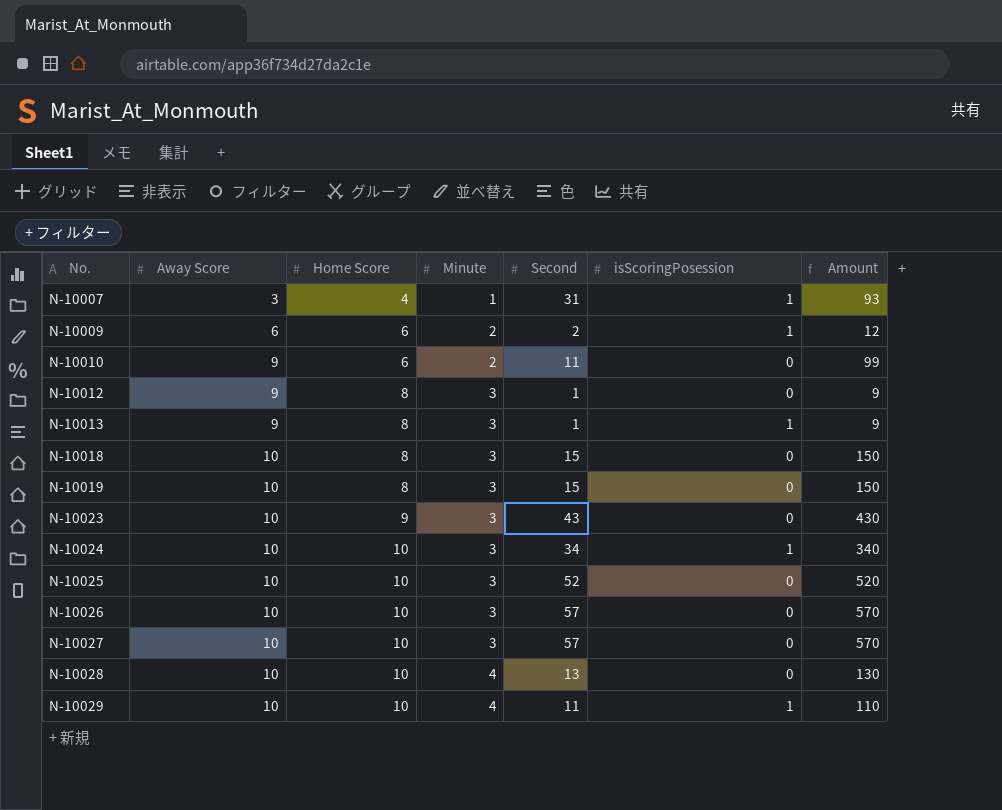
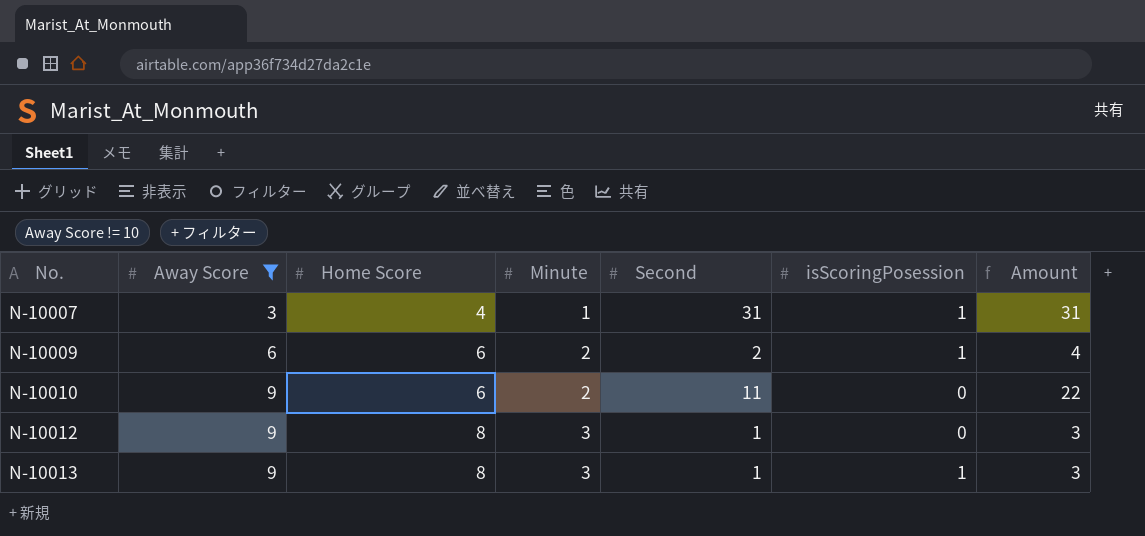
filter: none -> Away Score != 10
column Amount | formula: [Away Score] * [Second] -> [Minute] * [Second]

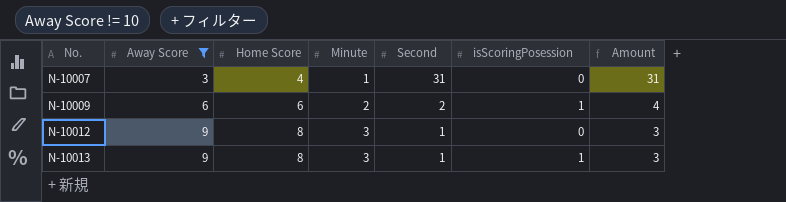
row N-10010: 9 | 6 | 2 | 11 | 0 | 22 -> none
N-10007 | isScoringPosession: 1 -> 0

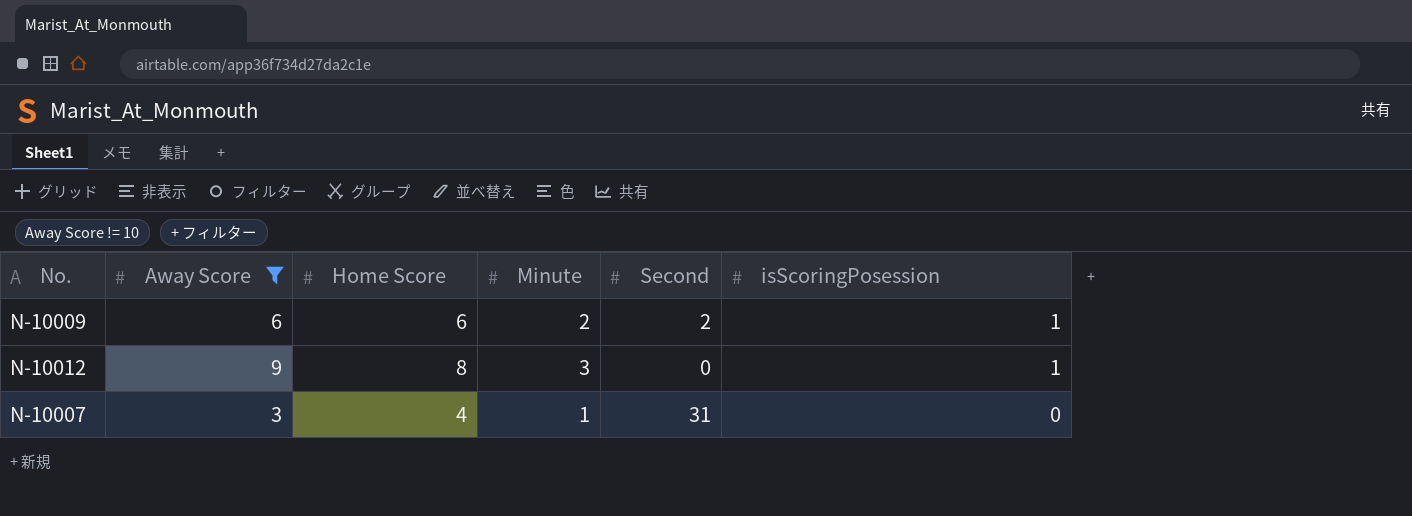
row order: No. ascending -> isScoringPosession descending
column Amount | formula: [Minute] * [Second] -> none
row N-10013: 9 | 8 | 3 | 1 | 1 | 3 -> none
N-10012 | Second: 1 -> 0
N-10012 | isScoringPosession: 0 -> 1

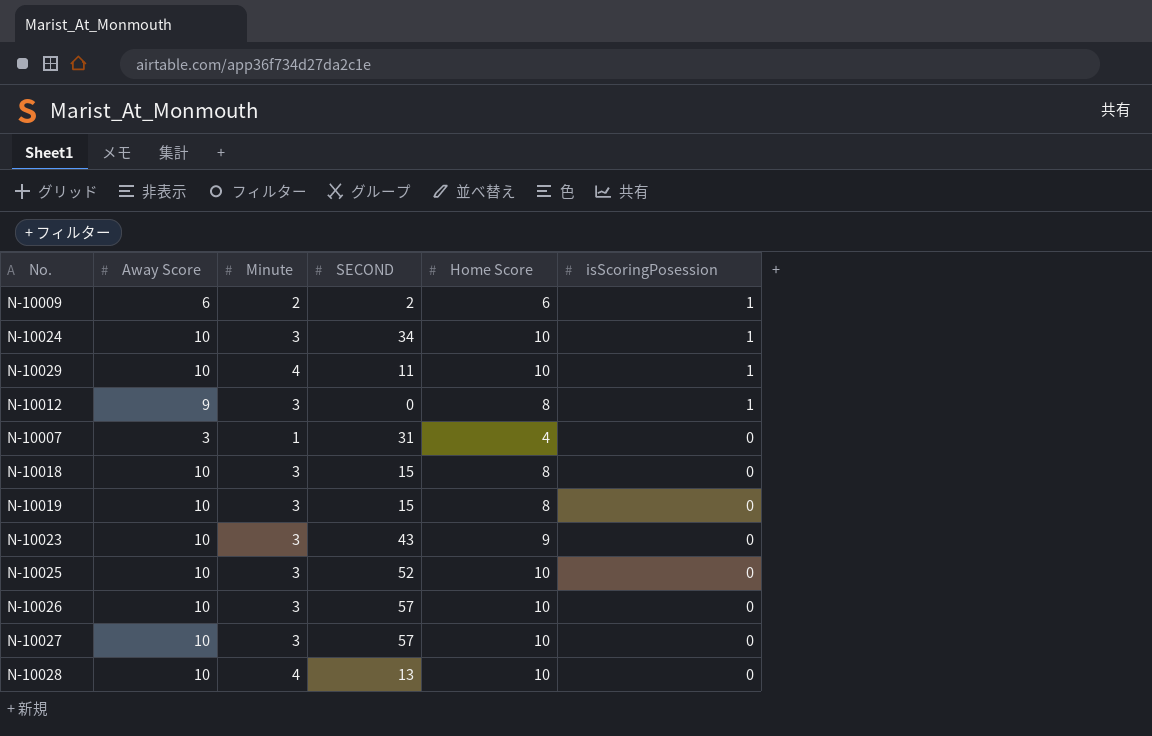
filter: Away Score != 10 -> none
column name: Second -> SECOND
column Home Score | position: 3 -> 5

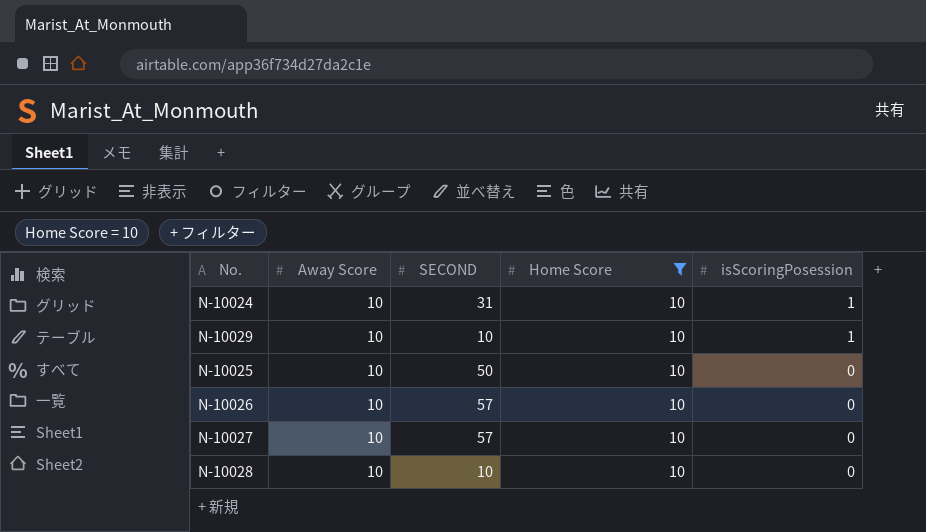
filter: none -> Home Score = 10
column Minute | position: 3 -> none
N-10024 | SECOND: 34 -> 31
N-10029 | SECOND: 11 -> 10
N-10025 | SECOND: 52 -> 50
N-10028 | SECOND: 13 -> 10

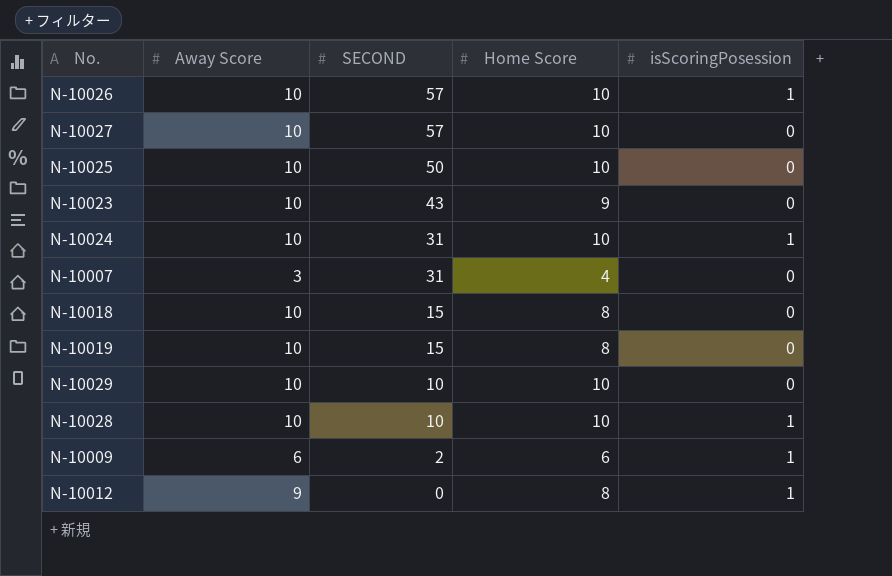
filter: Home Score = 10 -> none
row order: isScoringPosession descending -> SECOND descending
N-10026 | isScoringPosession: 0 -> 1
N-10029 | isScoringPosession: 1 -> 0
N-10028 | isScoringPosession: 0 -> 1

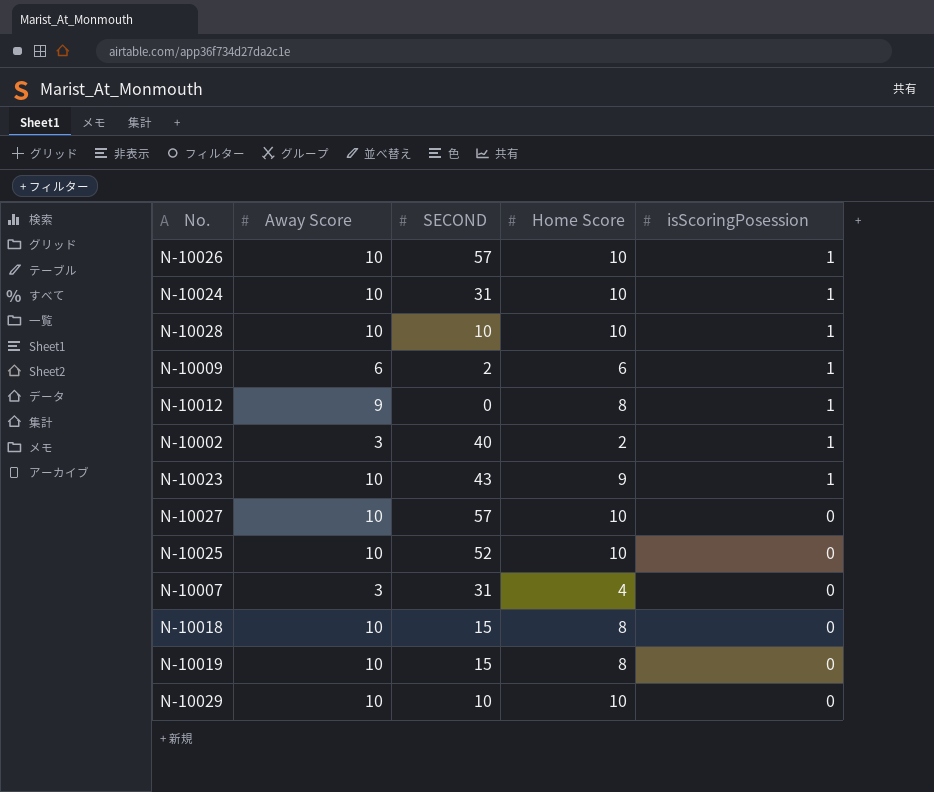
row order: SECOND descending -> isScoringPosession descending
row N-10002: none -> 3 | 40 | 2 | 1
N-10023 | isScoringPosession: 0 -> 1
N-10025 | SECOND: 50 -> 52

